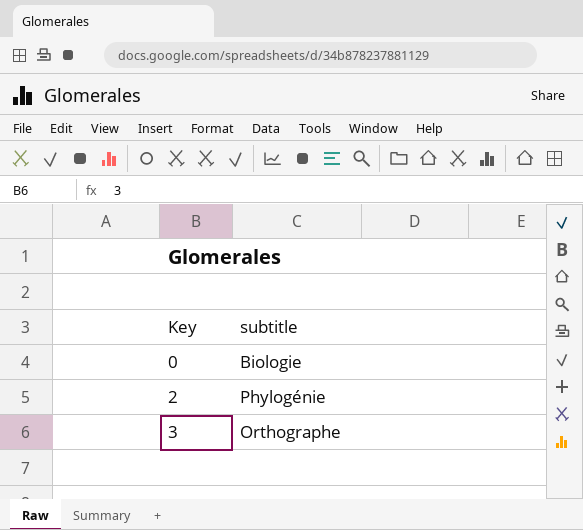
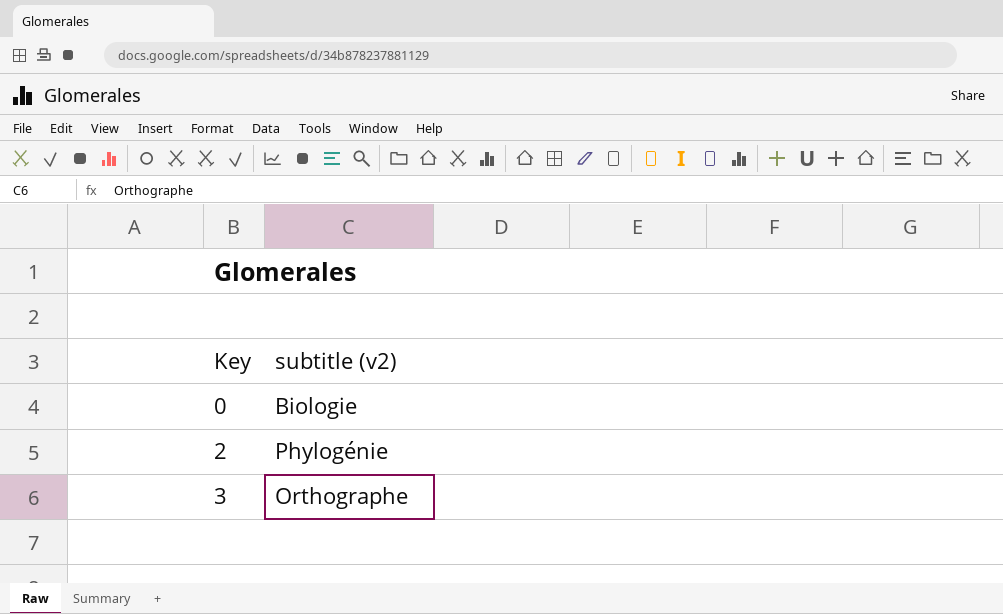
column name: subtitle -> subtitle (v2)

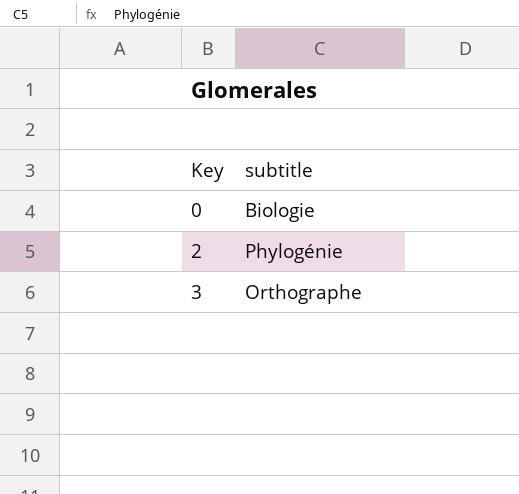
column name: subtitle (v2) -> subtitle

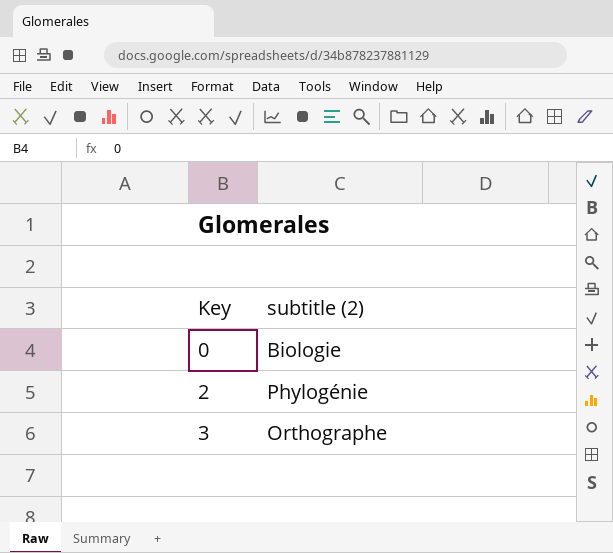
column name: subtitle -> subtitle (2)

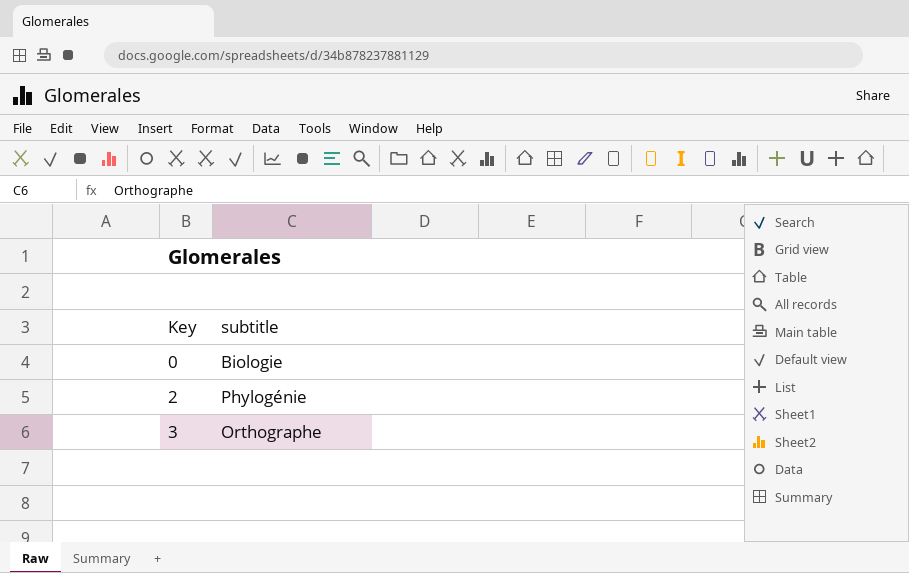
column name: subtitle (2) -> subtitle

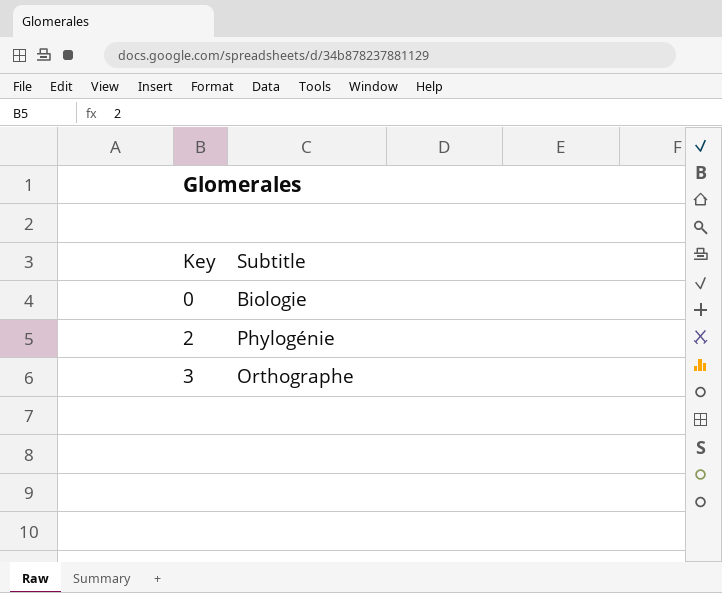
column name: subtitle -> Subtitle

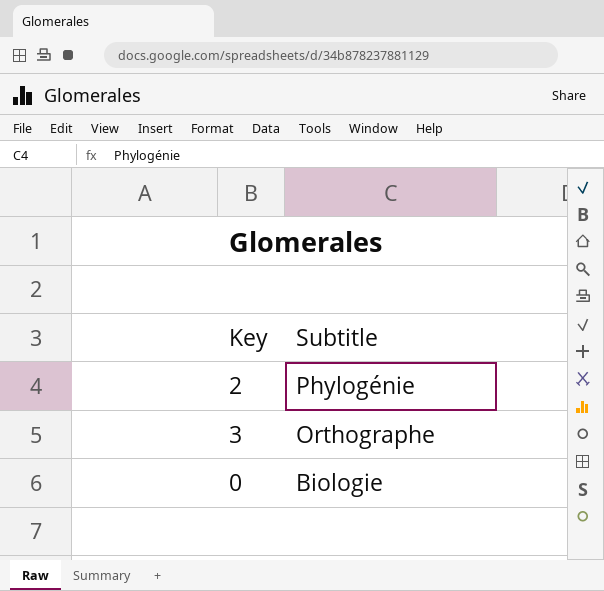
row order: Key ascending -> Subtitle descending

